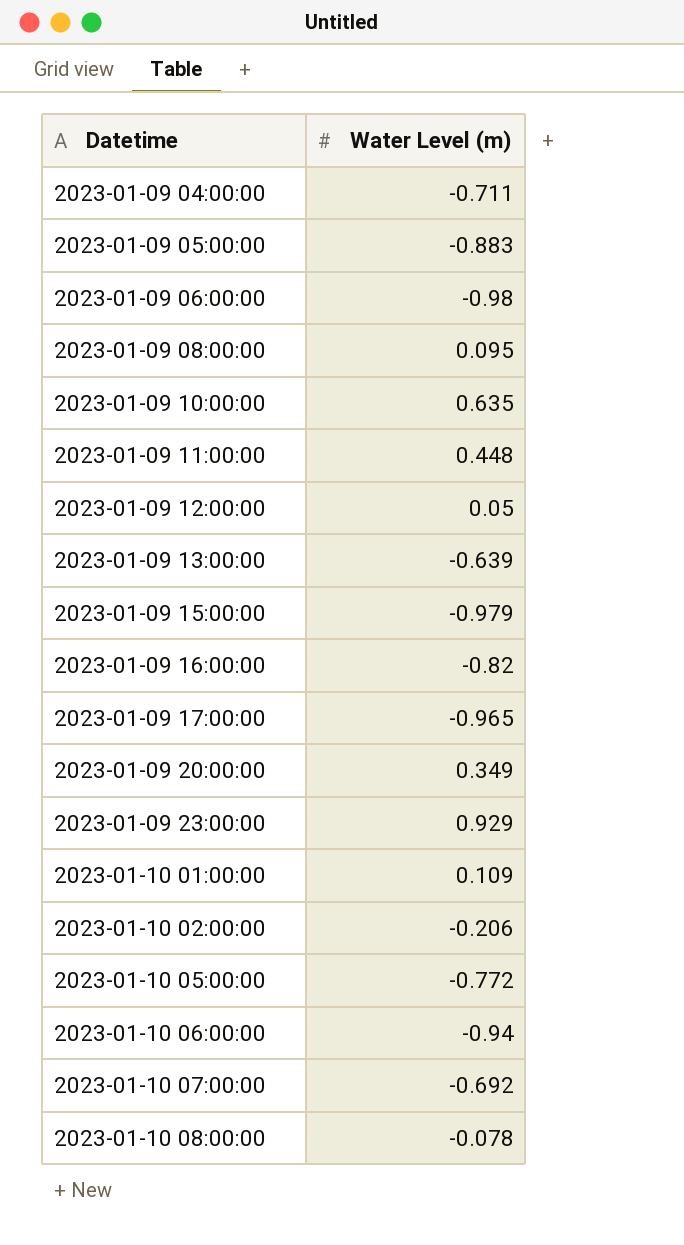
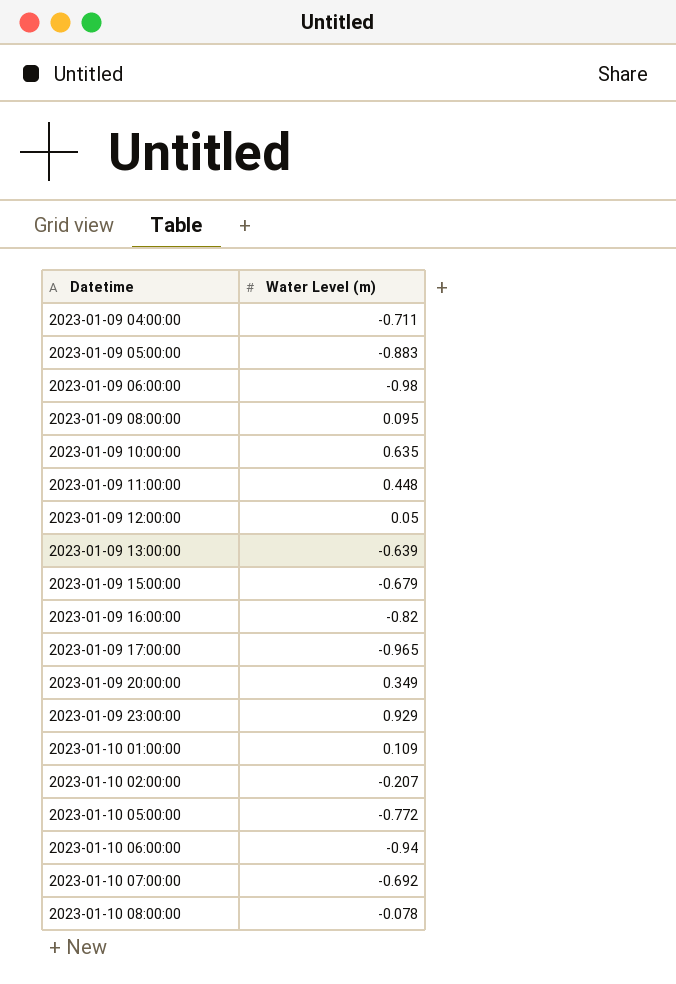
2023-01-09 15:00:00 | Water Level (m): -0.979 -> -0.679
2023-01-10 02:00:00 | Water Level (m): -0.206 -> -0.207

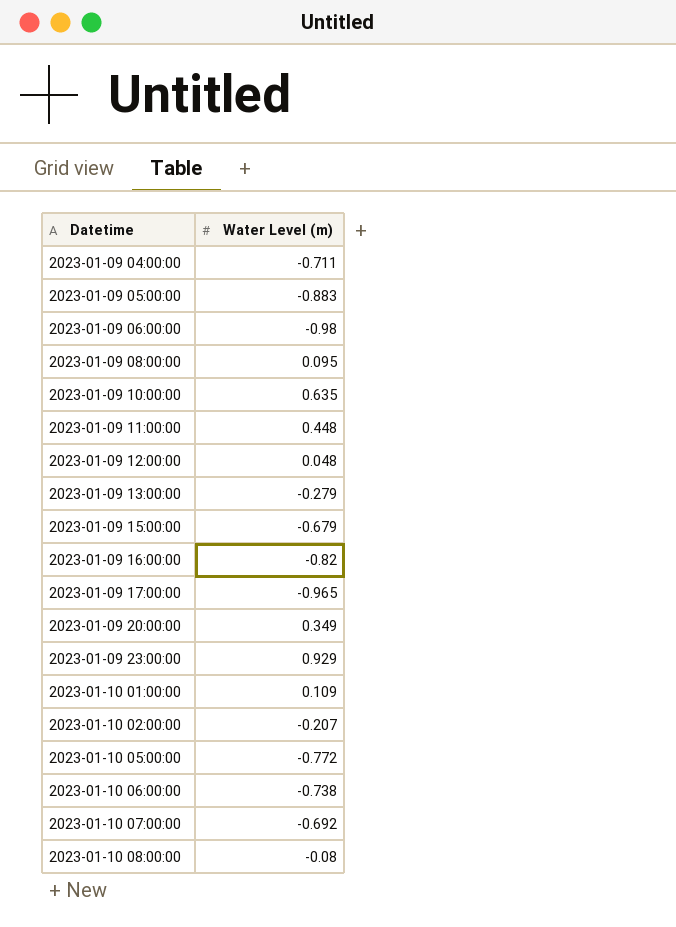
2023-01-09 12:00:00 | Water Level (m): 0.05 -> 0.048
2023-01-09 13:00:00 | Water Level (m): -0.639 -> -0.279
2023-01-10 06:00:00 | Water Level (m): -0.94 -> -0.738
2023-01-10 08:00:00 | Water Level (m): -0.078 -> -0.08

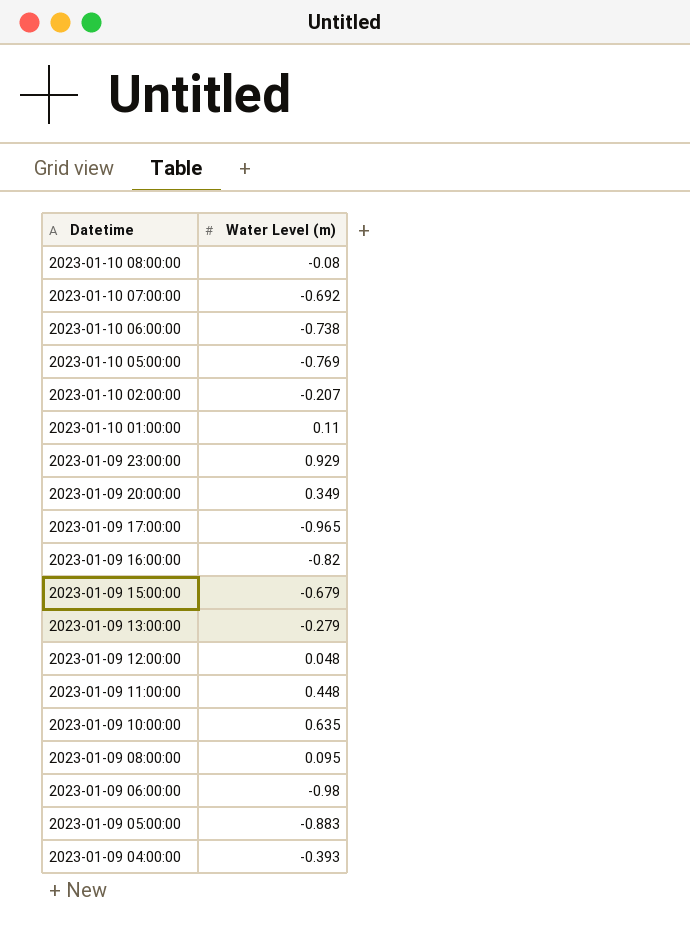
row order: Datetime ascending -> Datetime descending
2023-01-10 05:00:00 | Water Level (m): -0.772 -> -0.769
2023-01-10 01:00:00 | Water Level (m): 0.109 -> 0.11
2023-01-09 04:00:00 | Water Level (m): -0.711 -> -0.393

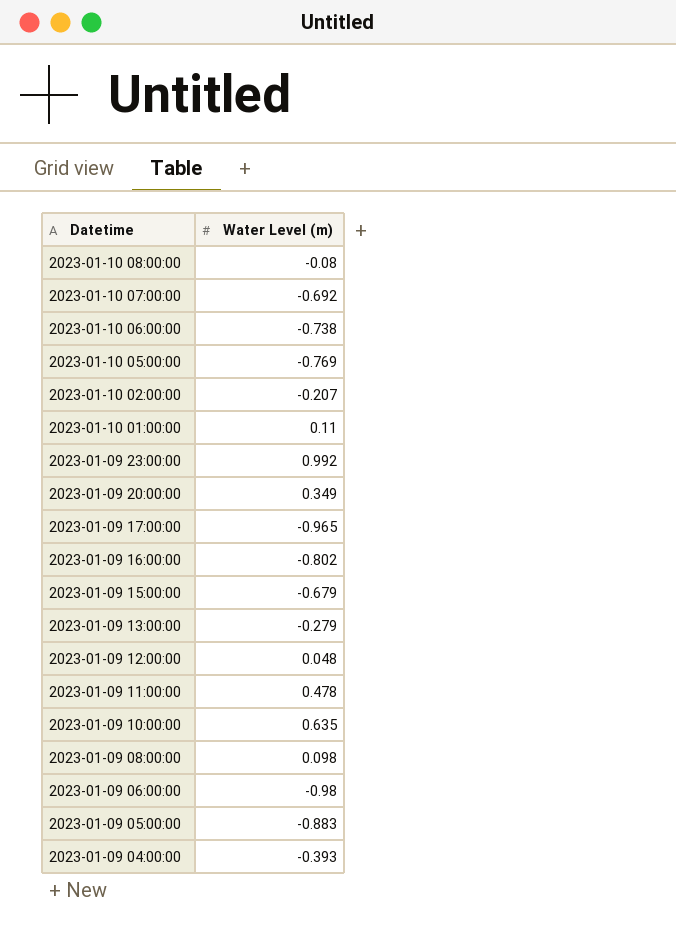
2023-01-09 23:00:00 | Water Level (m): 0.929 -> 0.992
2023-01-09 16:00:00 | Water Level (m): -0.82 -> -0.802
2023-01-09 11:00:00 | Water Level (m): 0.448 -> 0.478
2023-01-09 08:00:00 | Water Level (m): 0.095 -> 0.098

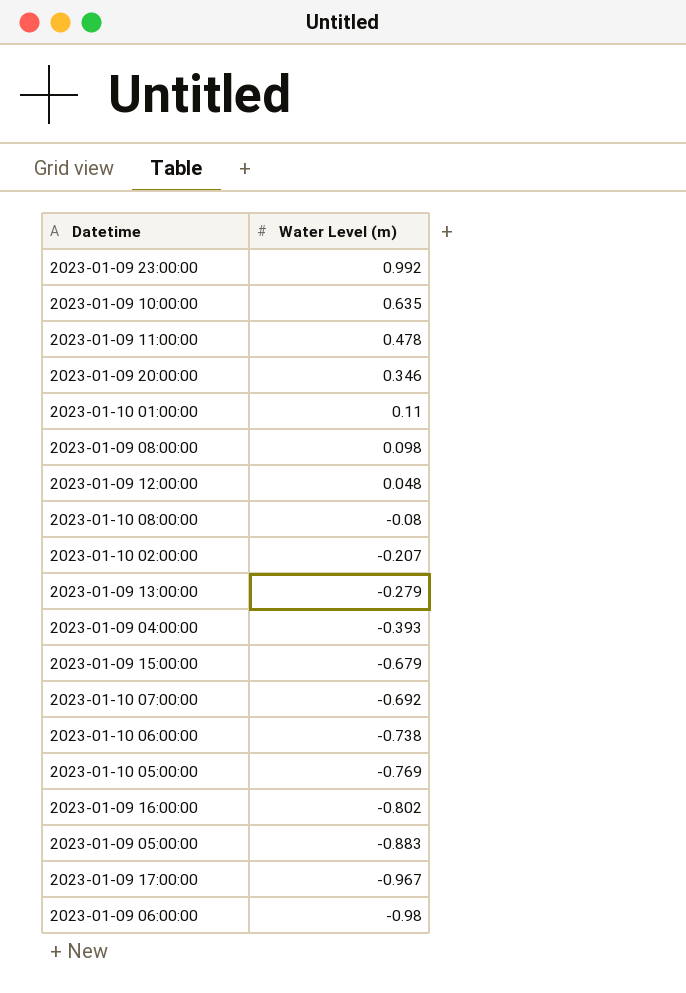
row order: Datetime descending -> Water Level (m) descending
2023-01-09 20:00:00 | Water Level (m): 0.349 -> 0.346
2023-01-09 17:00:00 | Water Level (m): -0.965 -> -0.967

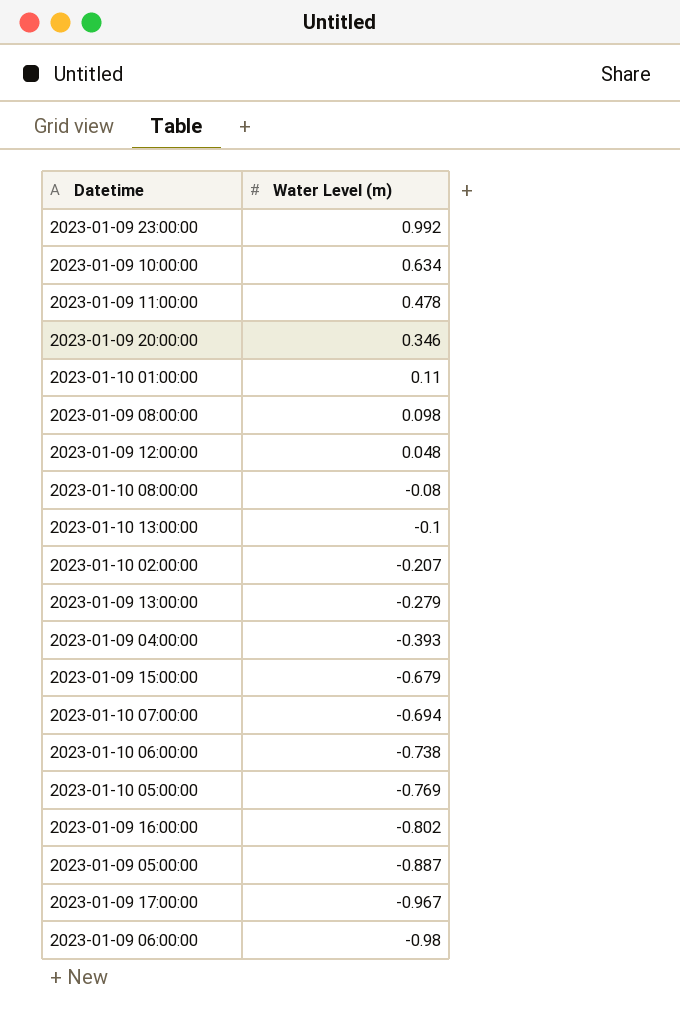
2023-01-09 10:00:00 | Water Level (m): 0.635 -> 0.634
row 2023-01-10 13:00:00: none -> -0.1
2023-01-10 07:00:00 | Water Level (m): -0.692 -> -0.694
2023-01-09 05:00:00 | Water Level (m): -0.883 -> -0.887

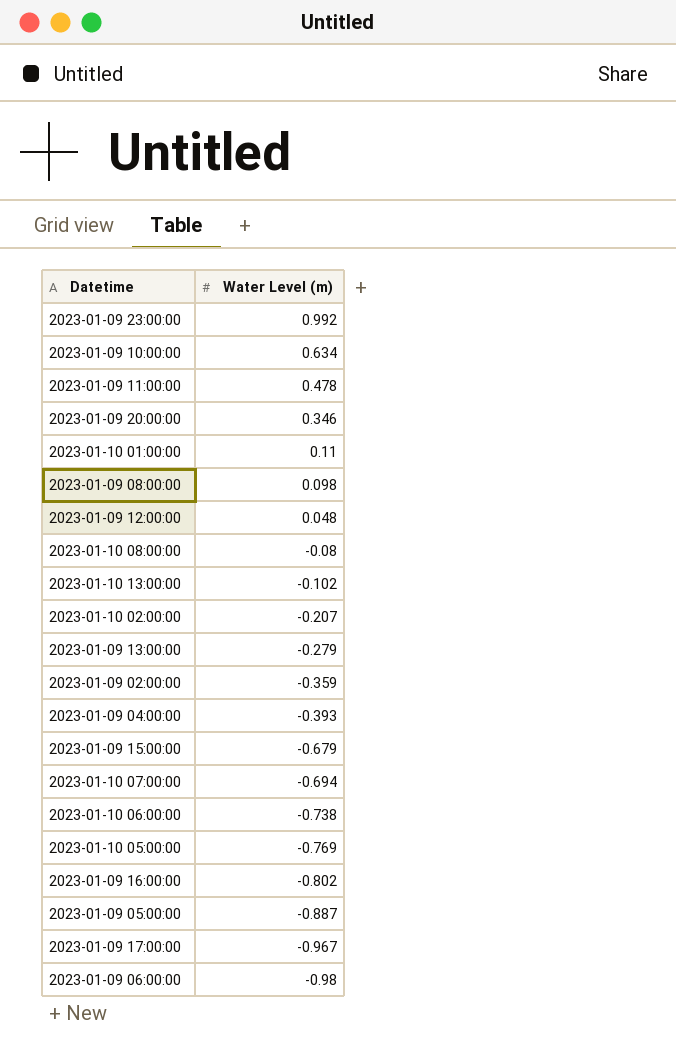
2023-01-10 13:00:00 | Water Level (m): -0.1 -> -0.102
row 2023-01-09 02:00:00: none -> -0.359

